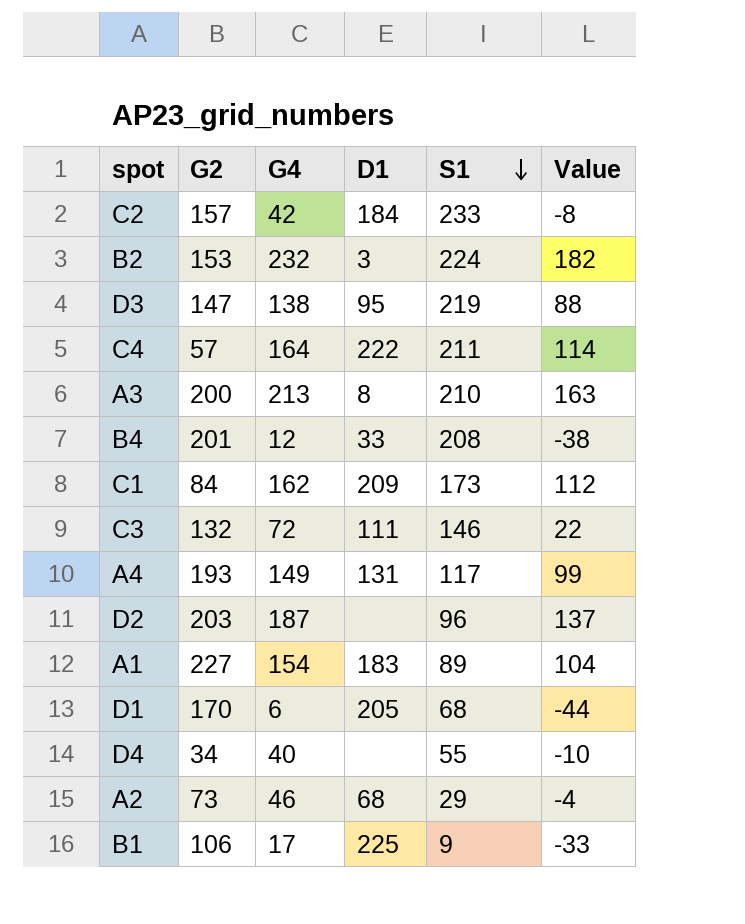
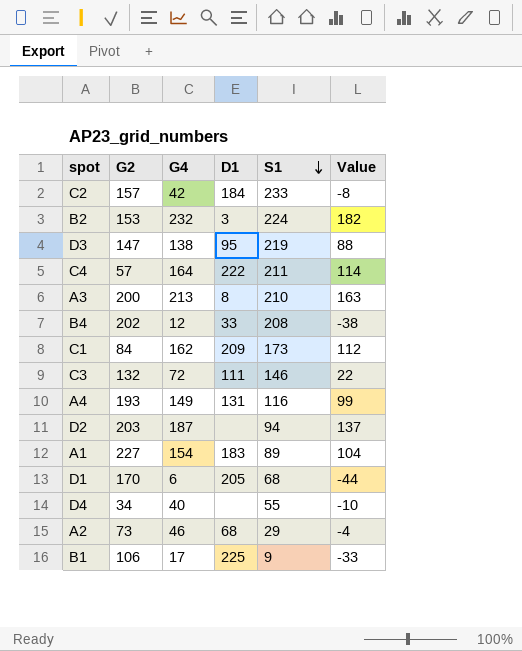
B4 | G2: 201 -> 202
A4 | S1: 117 -> 116
D2 | S1: 96 -> 94

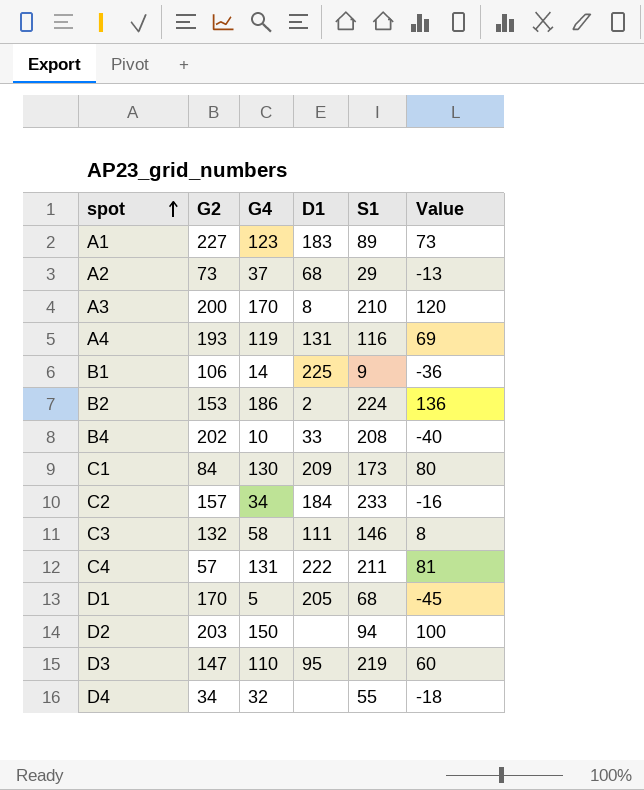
row order: S1 descending -> spot ascending
A1 | G4: 154 -> 123
A1 | Value: 104 -> 73
A2 | G4: 46 -> 37
A2 | Value: -4 -> -13
A3 | G4: 213 -> 170
A3 | Value: 163 -> 120
A4 | G4: 149 -> 119
A4 | Value: 99 -> 69
B1 | G4: 17 -> 14
B1 | Value: -33 -> -36
B2 | G4: 232 -> 186
B2 | D1: 3 -> 2
B2 | Value: 182 -> 136
B4 | G4: 12 -> 10
B4 | Value: -38 -> -40
C1 | G4: 162 -> 130
C1 | Value: 112 -> 80
C2 | G4: 42 -> 34
C2 | Value: -8 -> -16
C3 | G4: 72 -> 58
C3 | Value: 22 -> 8
C4 | G4: 164 -> 131
C4 | Value: 114 -> 81
D1 | G4: 6 -> 5
D1 | Value: -44 -> -45
D2 | G4: 187 -> 150
D2 | Value: 137 -> 100
D3 | G4: 138 -> 110
D3 | Value: 88 -> 60
D4 | G4: 40 -> 32
D4 | Value: -10 -> -18

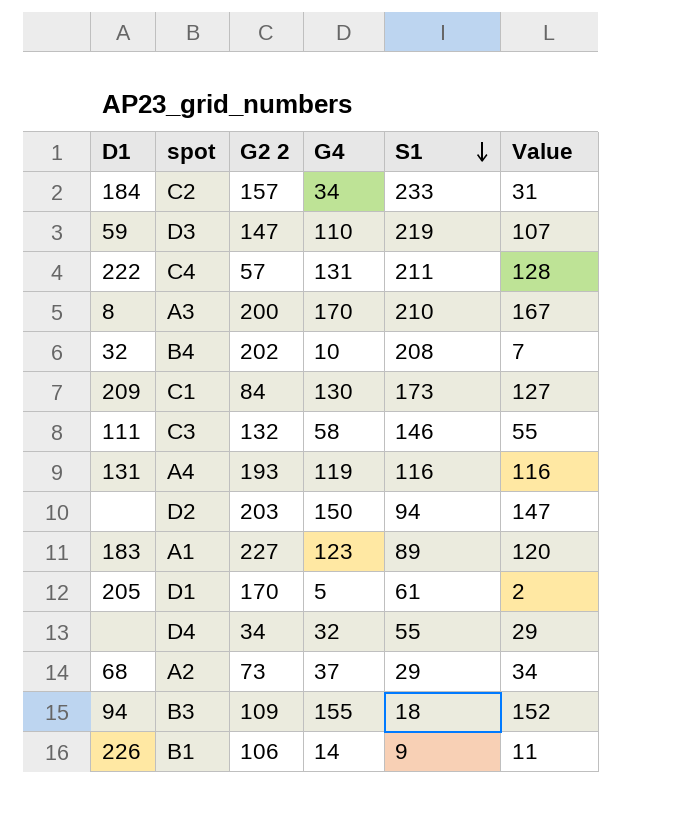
row order: spot ascending -> S1 descending
column D1 | position: 4 -> 1
column name: G2 -> G2 2
column Value | formula: [G4] - 50 -> [G4] - 3
row B2: 153 | 186 | 2 | 224 | 136 -> none
D3 | D1: 95 -> 59
B4 | D1: 33 -> 32
D1 | S1: 68 -> 61
row B3: none -> 94 | 109 | 155 | 18 | 152
B1 | D1: 225 -> 226

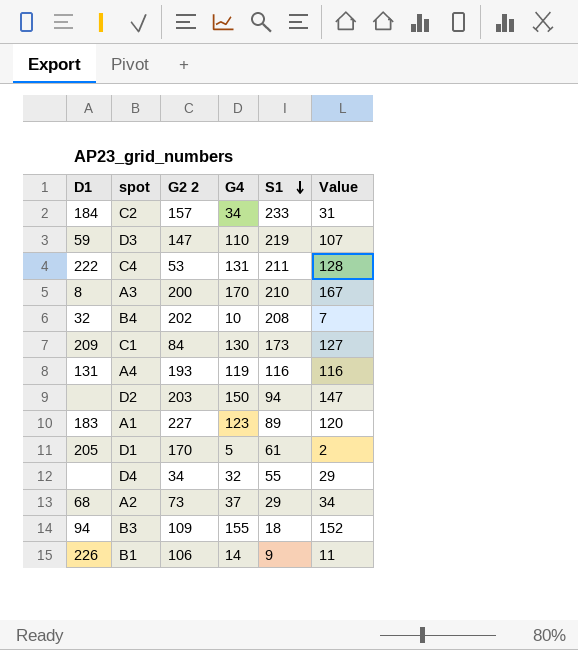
row C3: 111 | 132 | 58 | 146 | 55 -> none
C4 | G2 2: 57 -> 53

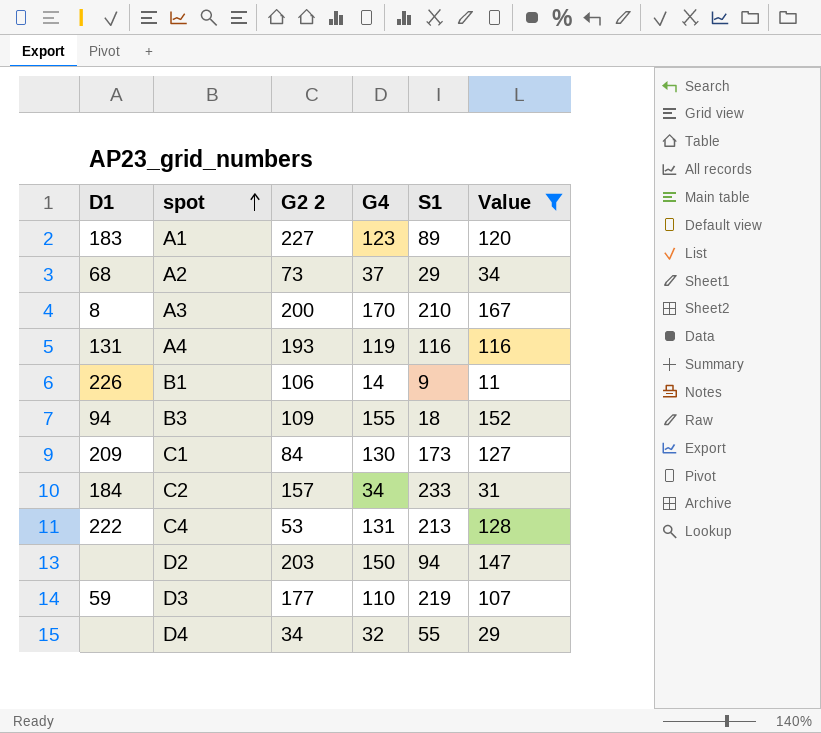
filter: none -> Value >= 11
row order: S1 descending -> spot ascending
C4 | S1: 211 -> 213
D3 | G2 2: 147 -> 177

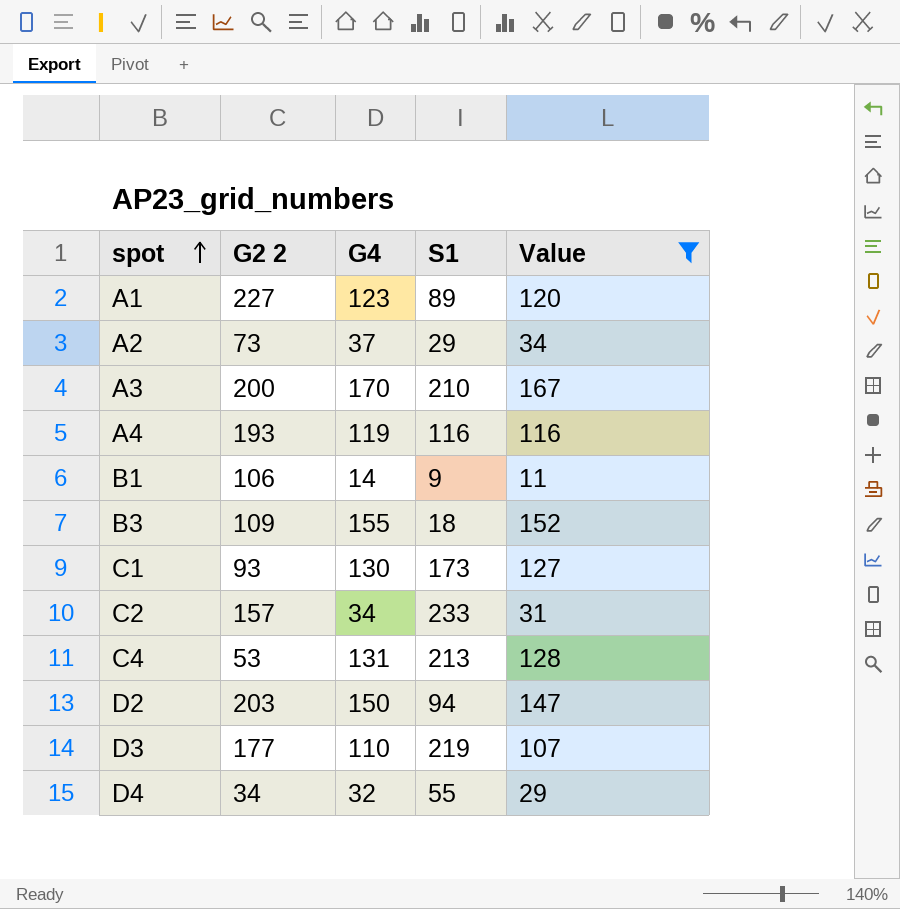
column D1 | position: 1 -> none
C1 | G2 2: 84 -> 93

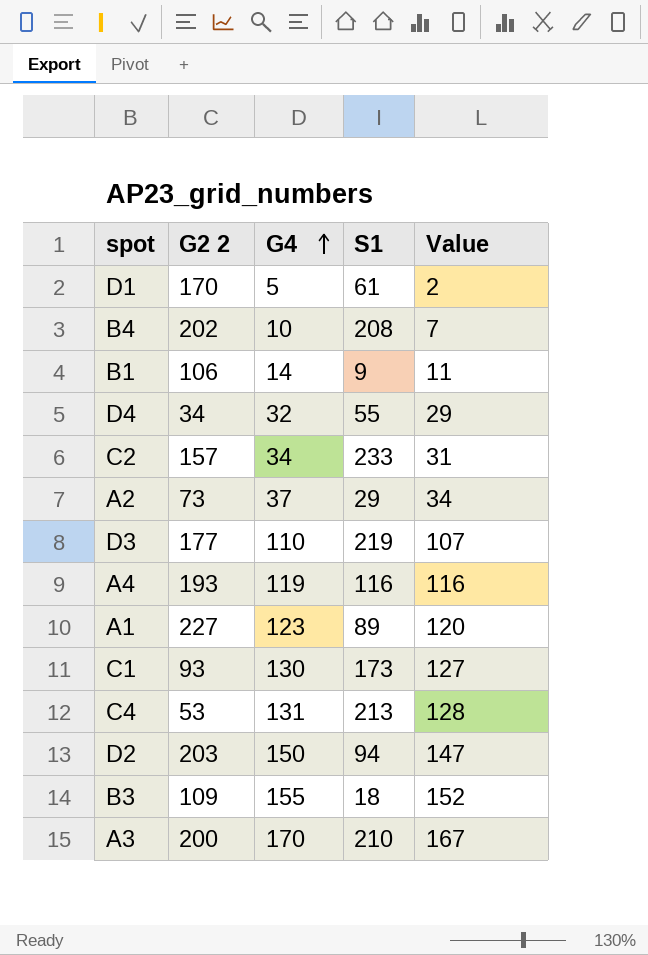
filter: Value >= 11 -> none
row order: spot ascending -> G4 ascending

